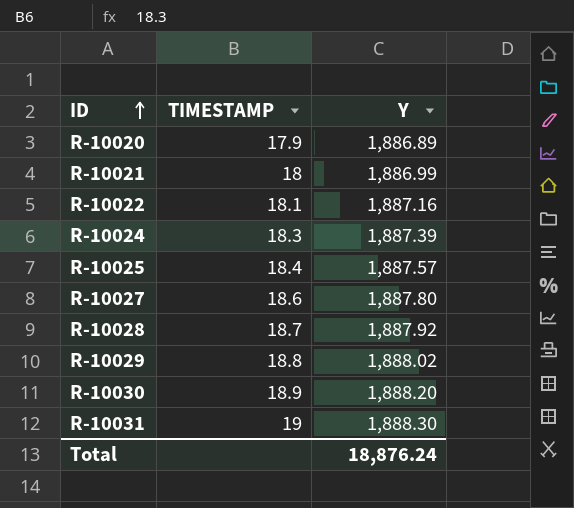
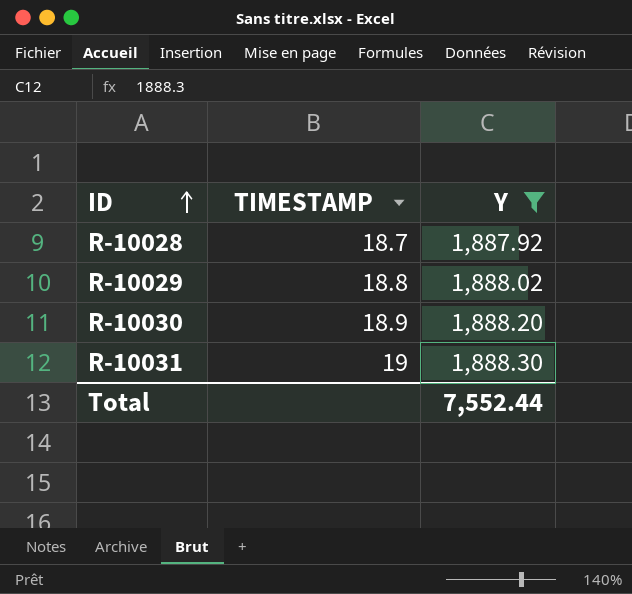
filter: none -> Y >= 1,887.92
Total | Y: 18,876.24 -> 7,552.44

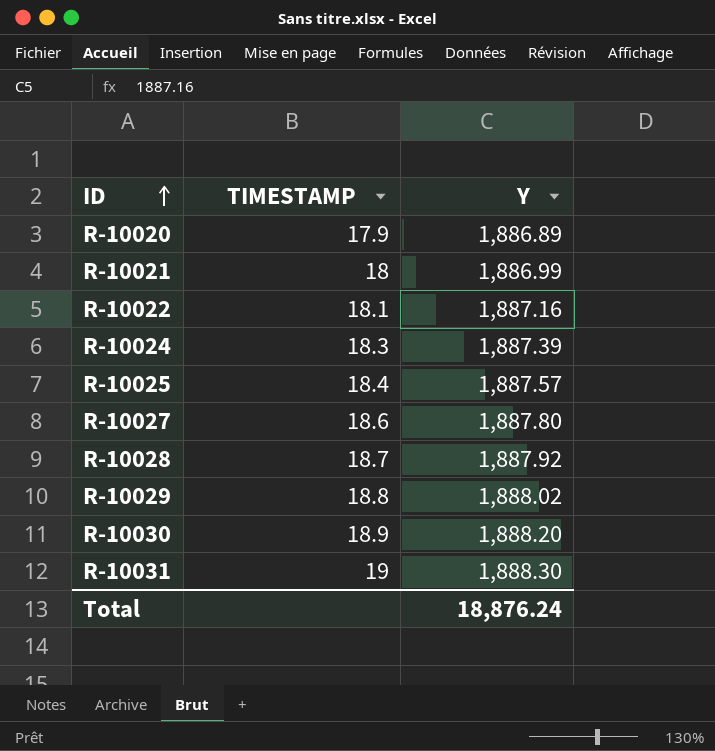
filter: Y >= 1,887.92 -> none
Total | Y: 7,552.44 -> 18,876.24

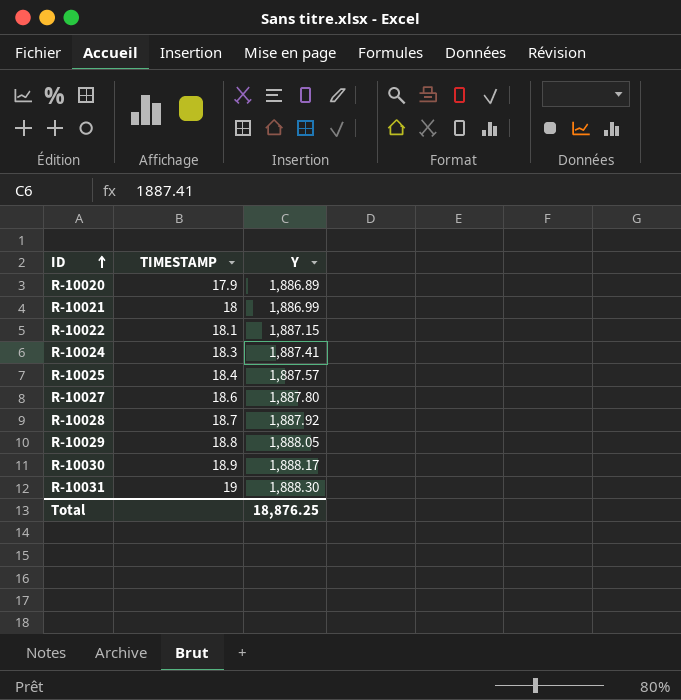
R-10022 | Y: 1,887.16 -> 1,887.15
R-10024 | Y: 1,887.39 -> 1,887.41
R-10029 | Y: 1,888.02 -> 1,888.05
R-10030 | Y: 1,888.20 -> 1,888.17
Total | Y: 18,876.24 -> 18,876.25

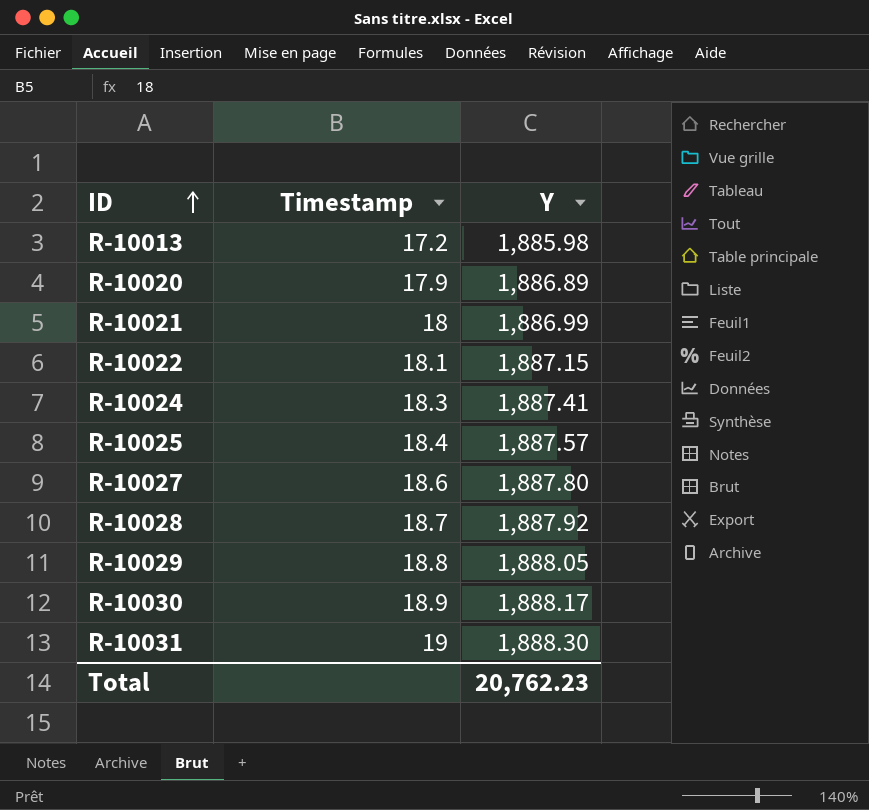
column name: TIMESTAMP -> Timestamp
row R-10013: none -> 17.2 | 1,885.98
Total | Y: 18,876.25 -> 20,762.23

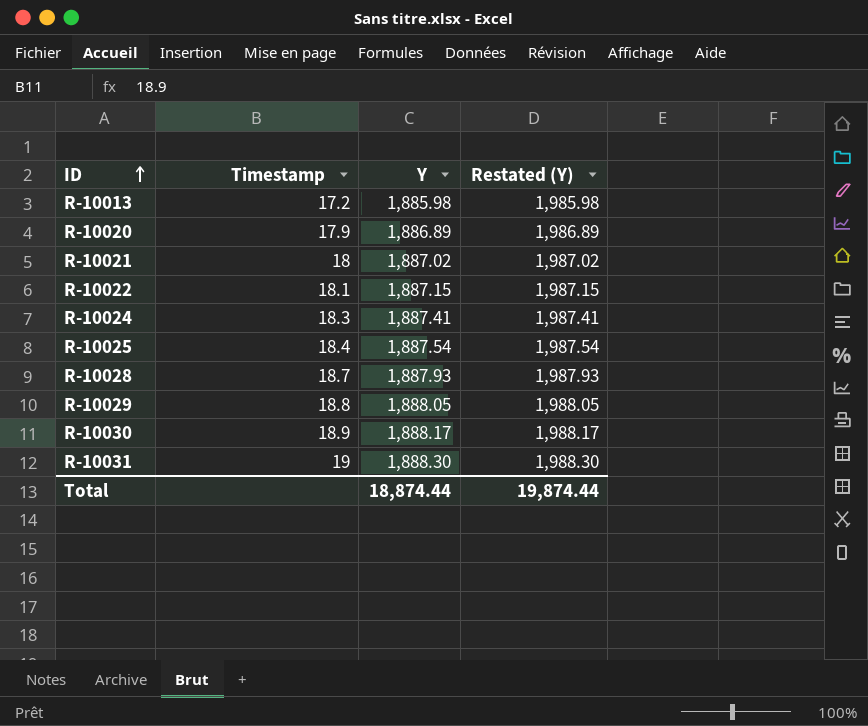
column Restated (Y) | formula: none -> [Y] + 100
row R-10027: 18.6 | 1,887.80 -> none
R-10021 | Y: 1,886.99 -> 1,887.02
R-10025 | Y: 1,887.57 -> 1,887.54
R-10028 | Y: 1,887.92 -> 1,887.93
Total | Y: 20,762.23 -> 18,874.44

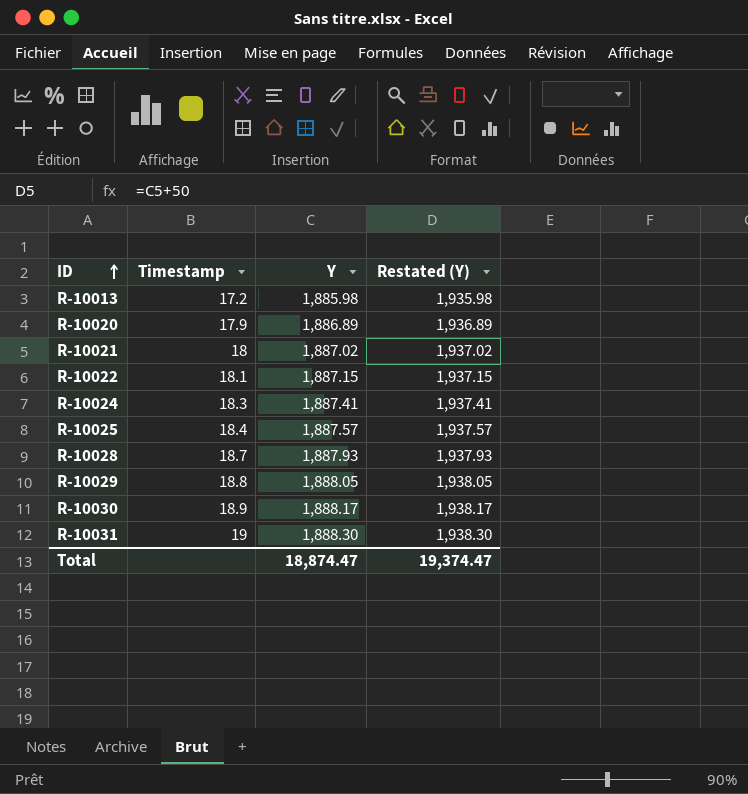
column Restated (Y) | formula: [Y] + 100 -> [Y] + 50
R-10025 | Y: 1,887.54 -> 1,887.57
Total | Y: 18,874.44 -> 18,874.47
Total | Restated (Y): 19,874.44 -> 19,374.47

